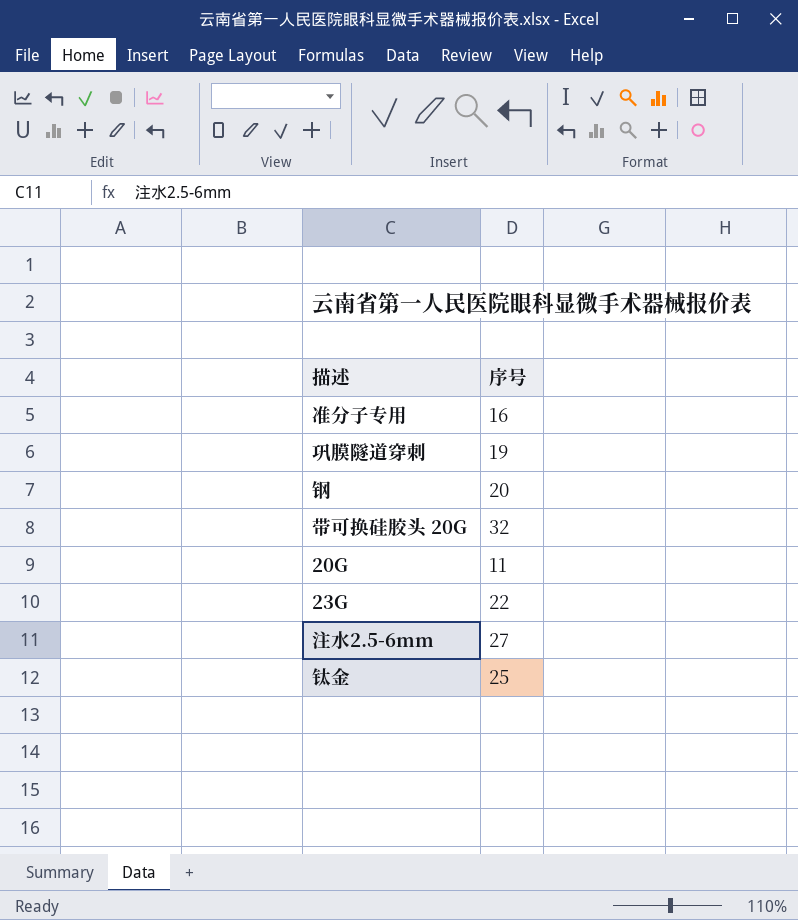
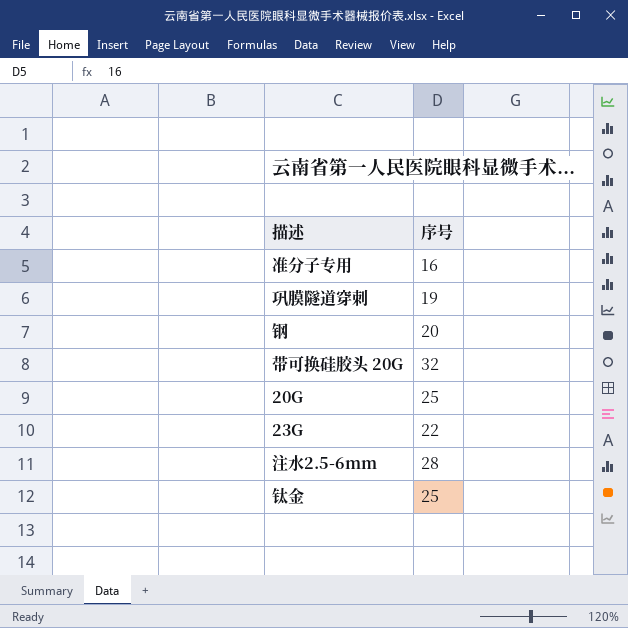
20G | 序号: 11 -> 25
注水2.5-6mm | 序号: 27 -> 28

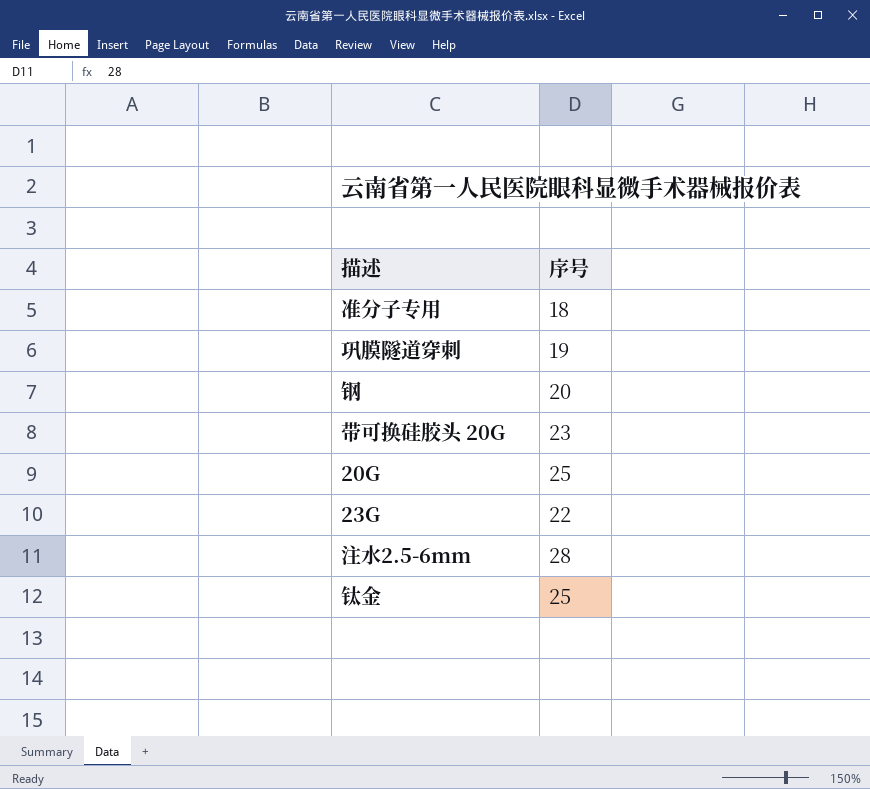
准分子专用 | 序号: 16 -> 18
带可换硅胶头 20G | 序号: 32 -> 23

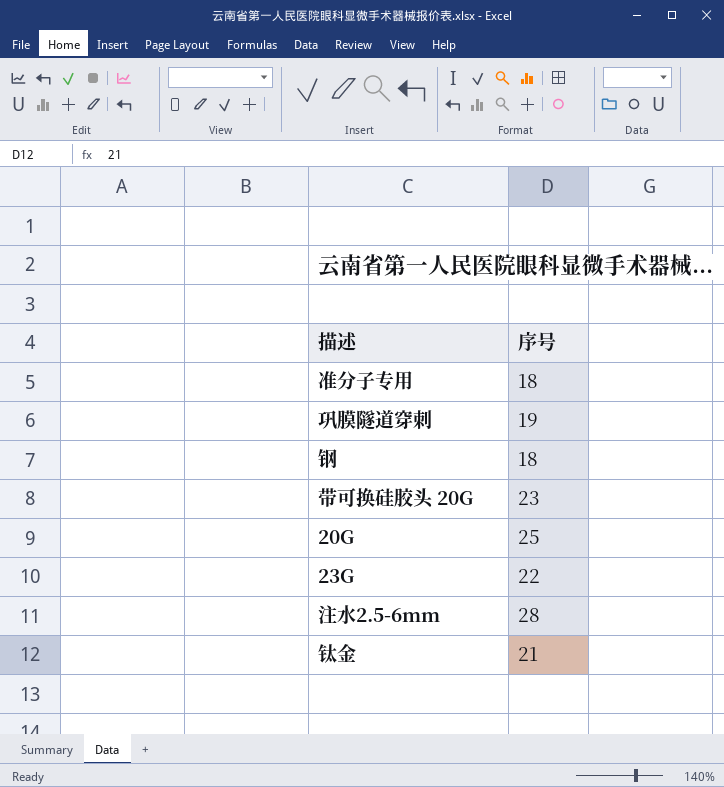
钢 | 序号: 20 -> 18
钛金 | 序号: 25 -> 21

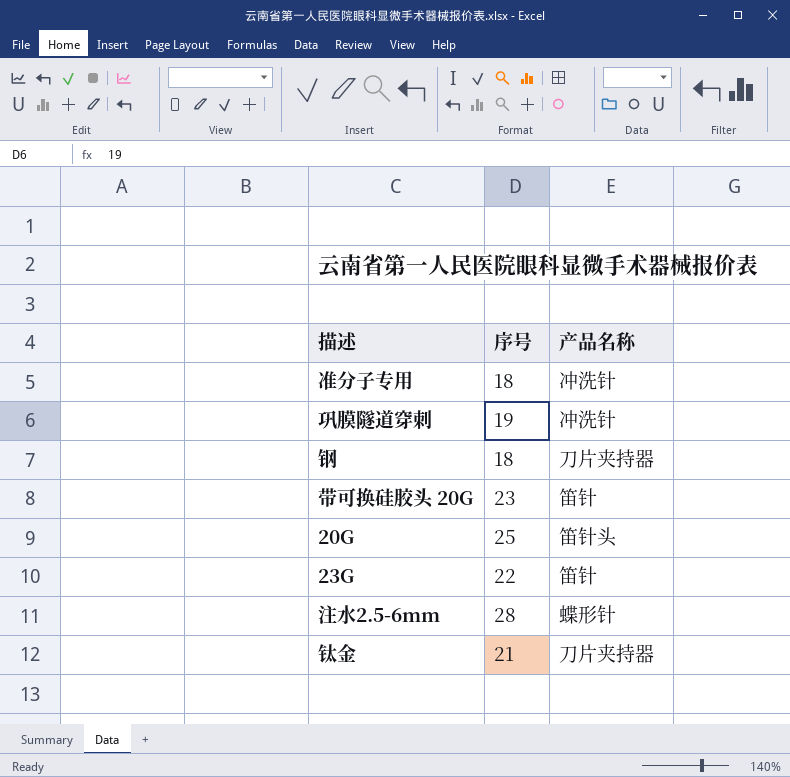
column 产品名称 | position: none -> 3

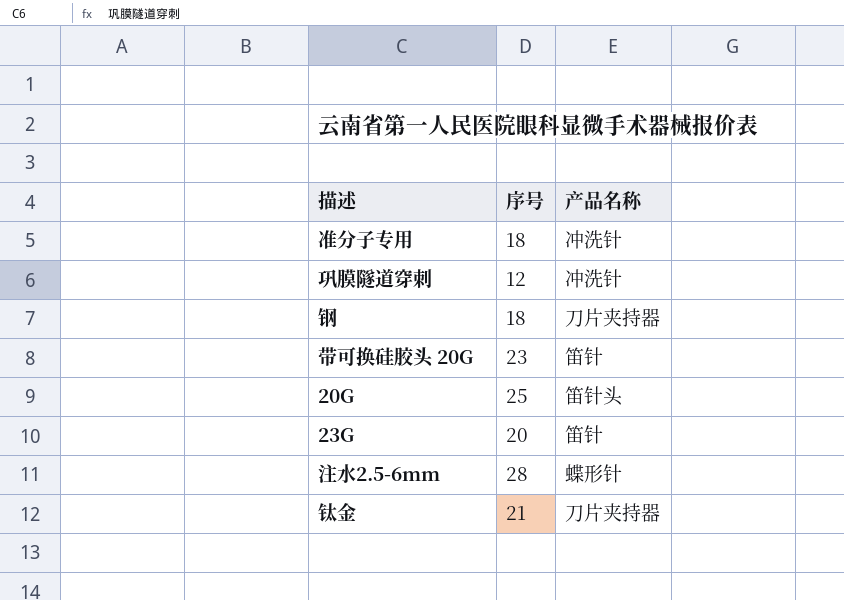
巩膜隧道穿刺 | 序号: 19 -> 12
23G | 序号: 22 -> 20

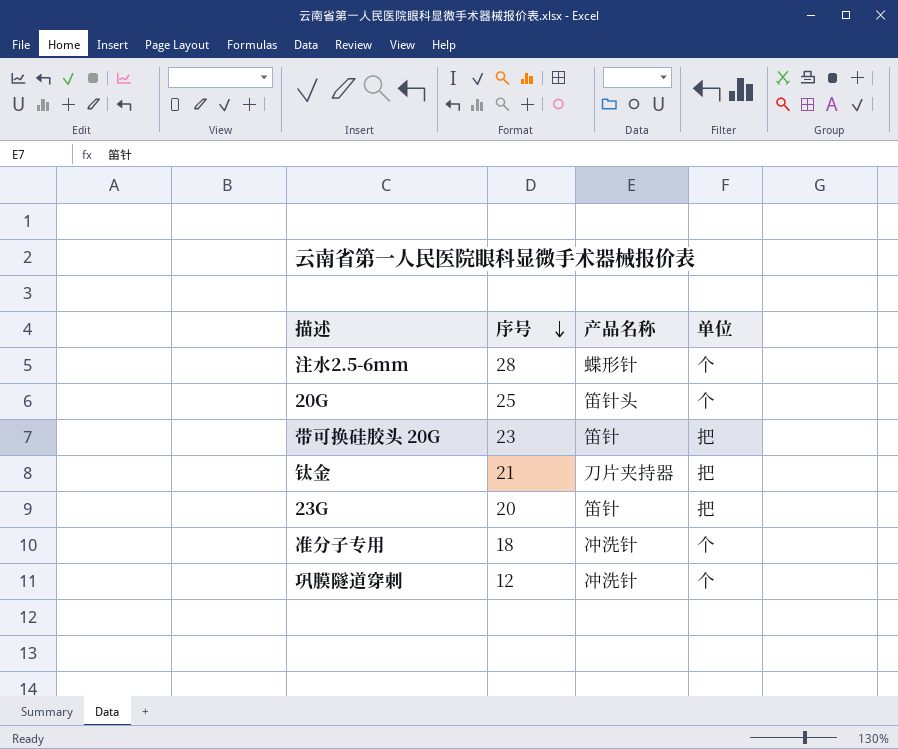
row order: none -> 序号 descending
column 单位 | position: none -> 4
row 钢: 18 | 刀片夹持器 -> none

